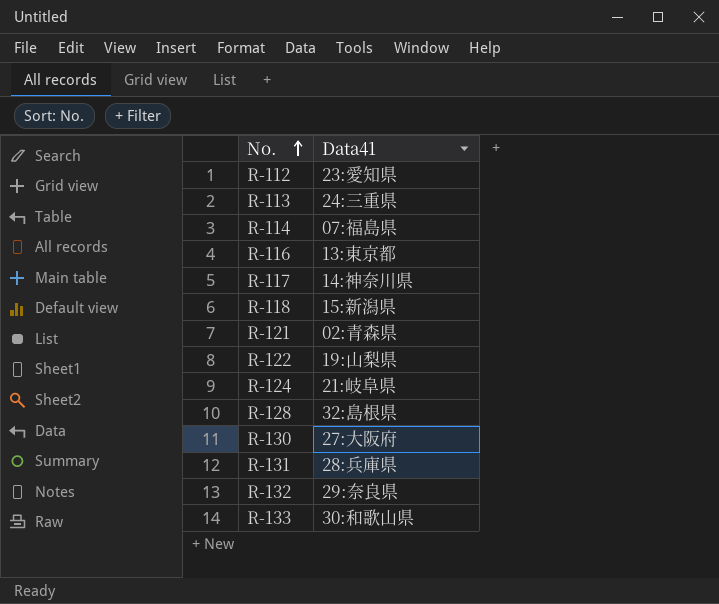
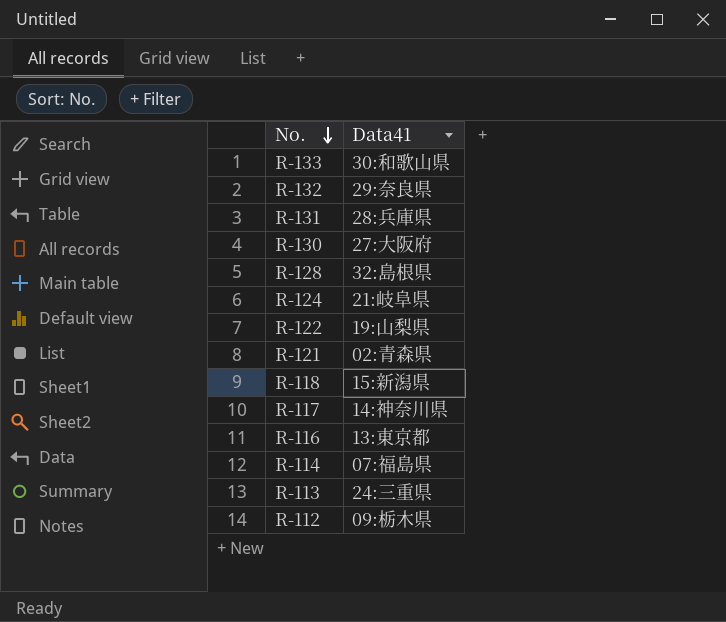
row order: No. ascending -> No. descending
R-112 | Data41: 23:愛知県 -> 09:栃木県

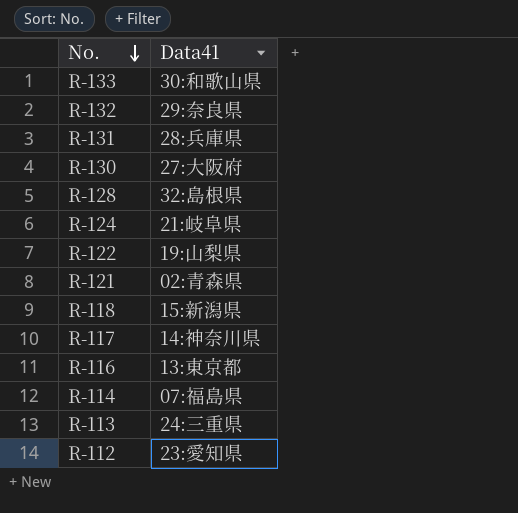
R-112 | Data41: 09:栃木県 -> 23:愛知県

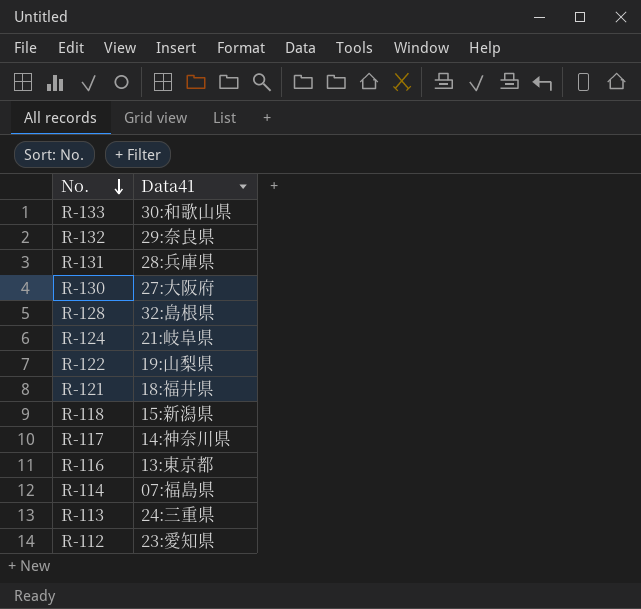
R-121 | Data41: 02:青森県 -> 18:福井県

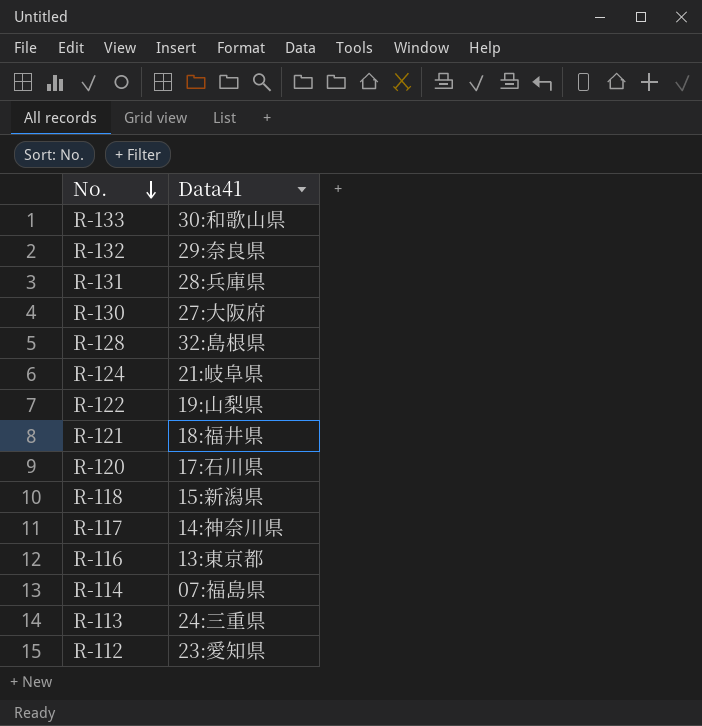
row R-120: none -> 17:石川県

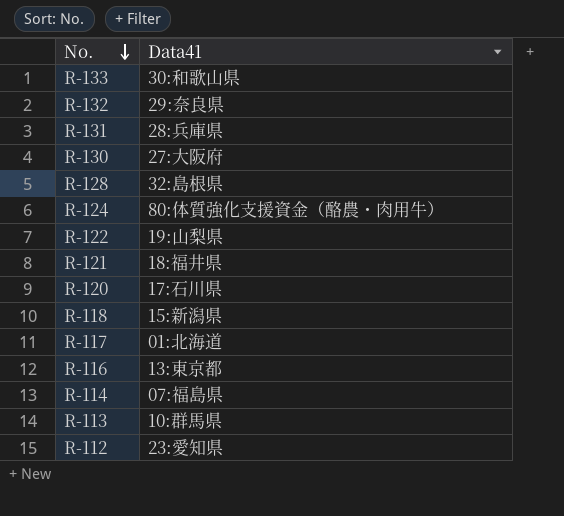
R-124 | Data41: 21:岐阜県 -> 80:体質強化支援資金（酪農・肉用牛）
R-117 | Data41: 14:神奈川県 -> 01:北海道
R-113 | Data41: 24:三重県 -> 10:群馬県

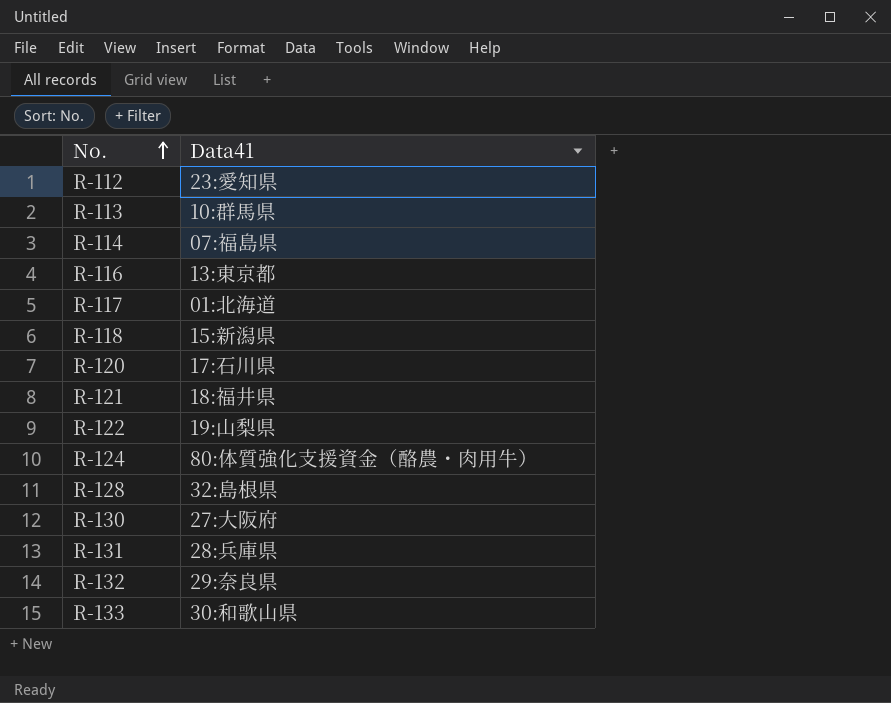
row order: No. descending -> No. ascending

